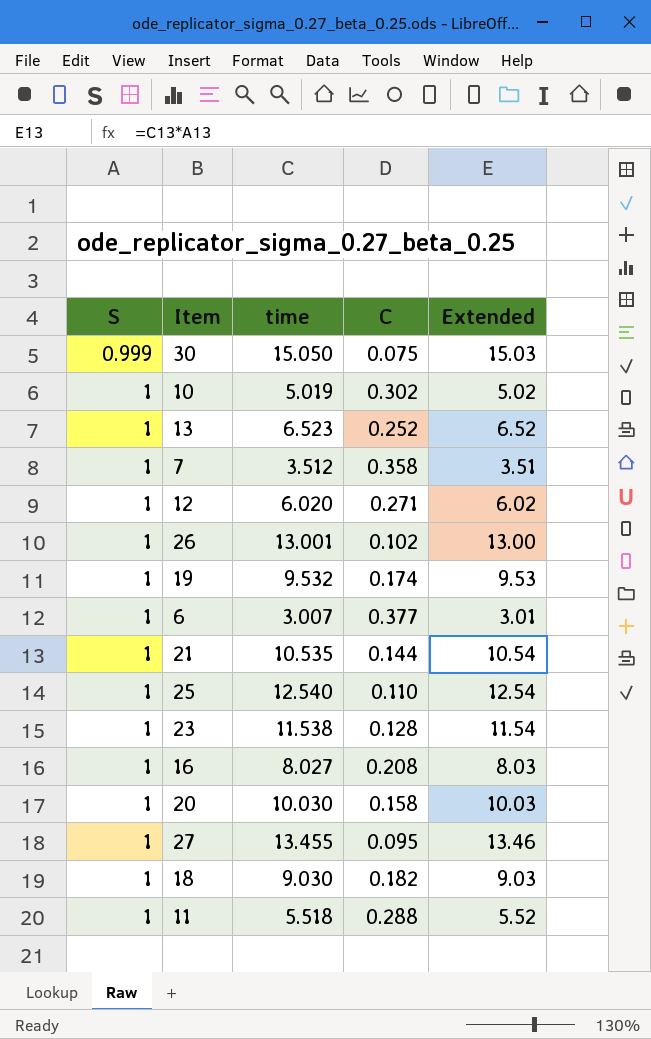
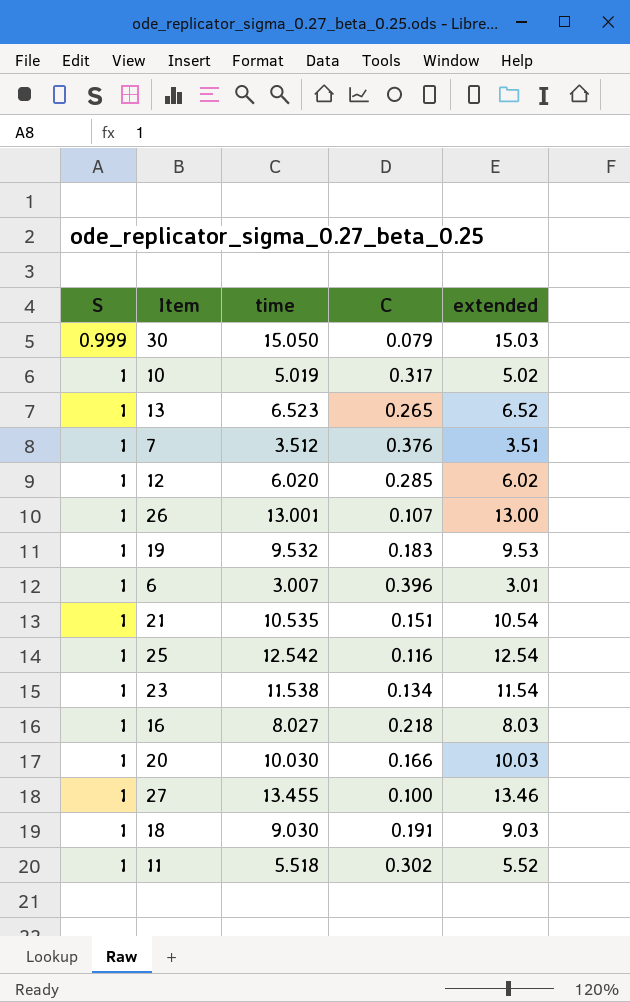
column name: Extended -> extended
30 | C: 0.075 -> 0.079
10 | C: 0.302 -> 0.317
13 | C: 0.252 -> 0.265
7 | C: 0.358 -> 0.376
12 | C: 0.271 -> 0.285
26 | C: 0.102 -> 0.107
19 | C: 0.174 -> 0.183
6 | C: 0.377 -> 0.396
21 | C: 0.144 -> 0.151
25 | time: 12.540 -> 12.542
25 | C: 0.110 -> 0.116
23 | C: 0.128 -> 0.134
16 | C: 0.208 -> 0.218
20 | C: 0.158 -> 0.166
27 | C: 0.095 -> 0.100
18 | C: 0.182 -> 0.191
11 | C: 0.288 -> 0.302

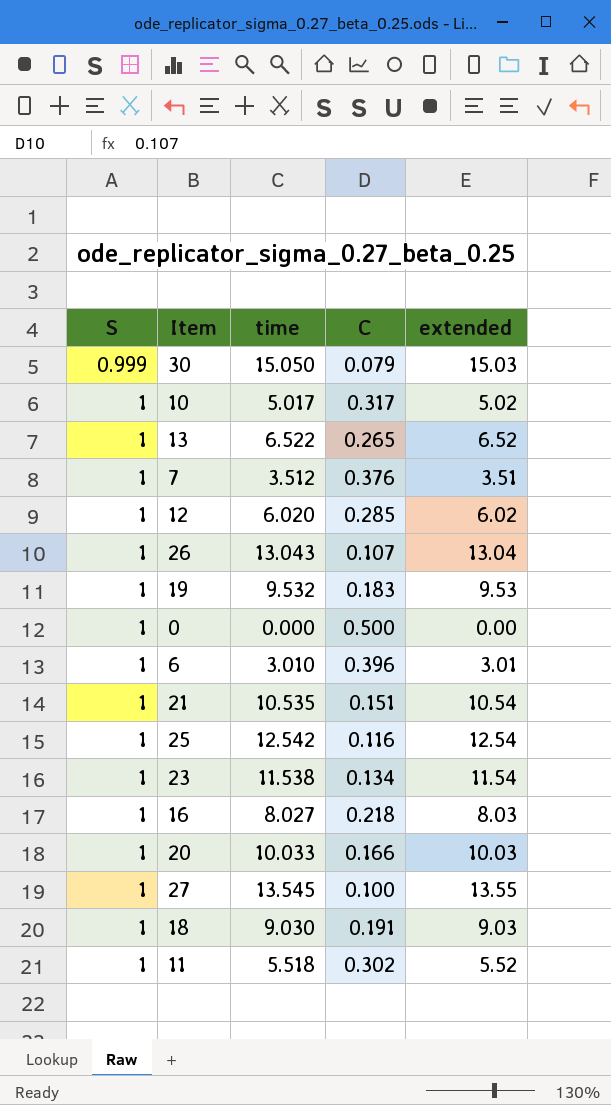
10 | time: 5.019 -> 5.017
13 | time: 6.523 -> 6.522
26 | time: 13.001 -> 13.043
26 | extended: 13.00 -> 13.04
row 0: none -> 1 | 0.000 | 0.500 | 0.00
6 | time: 3.007 -> 3.010
20 | time: 10.030 -> 10.033
27 | time: 13.455 -> 13.545
27 | extended: 13.46 -> 13.55

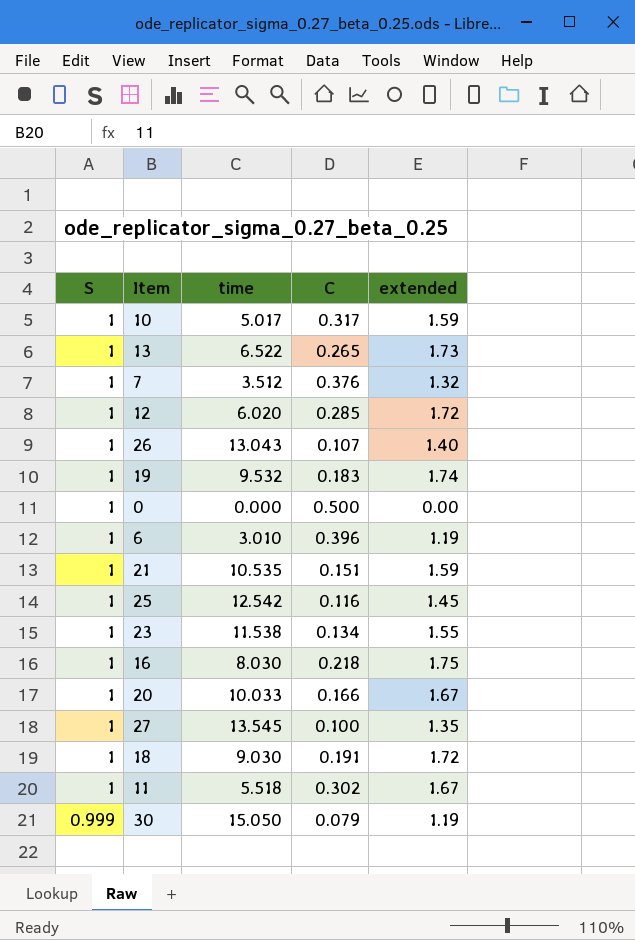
row order: S ascending -> S descending
column extended | formula: [S] * [time] -> [time] * [C]
16 | time: 8.027 -> 8.030

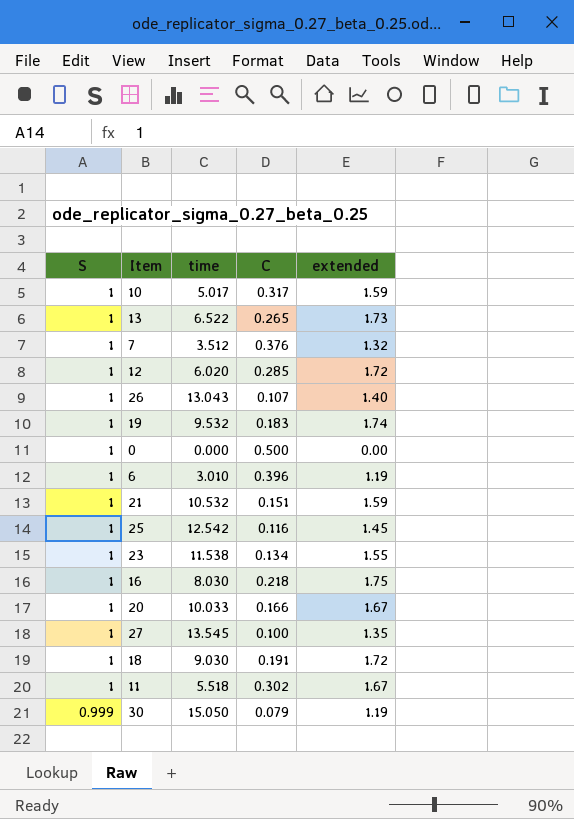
21 | time: 10.535 -> 10.532

